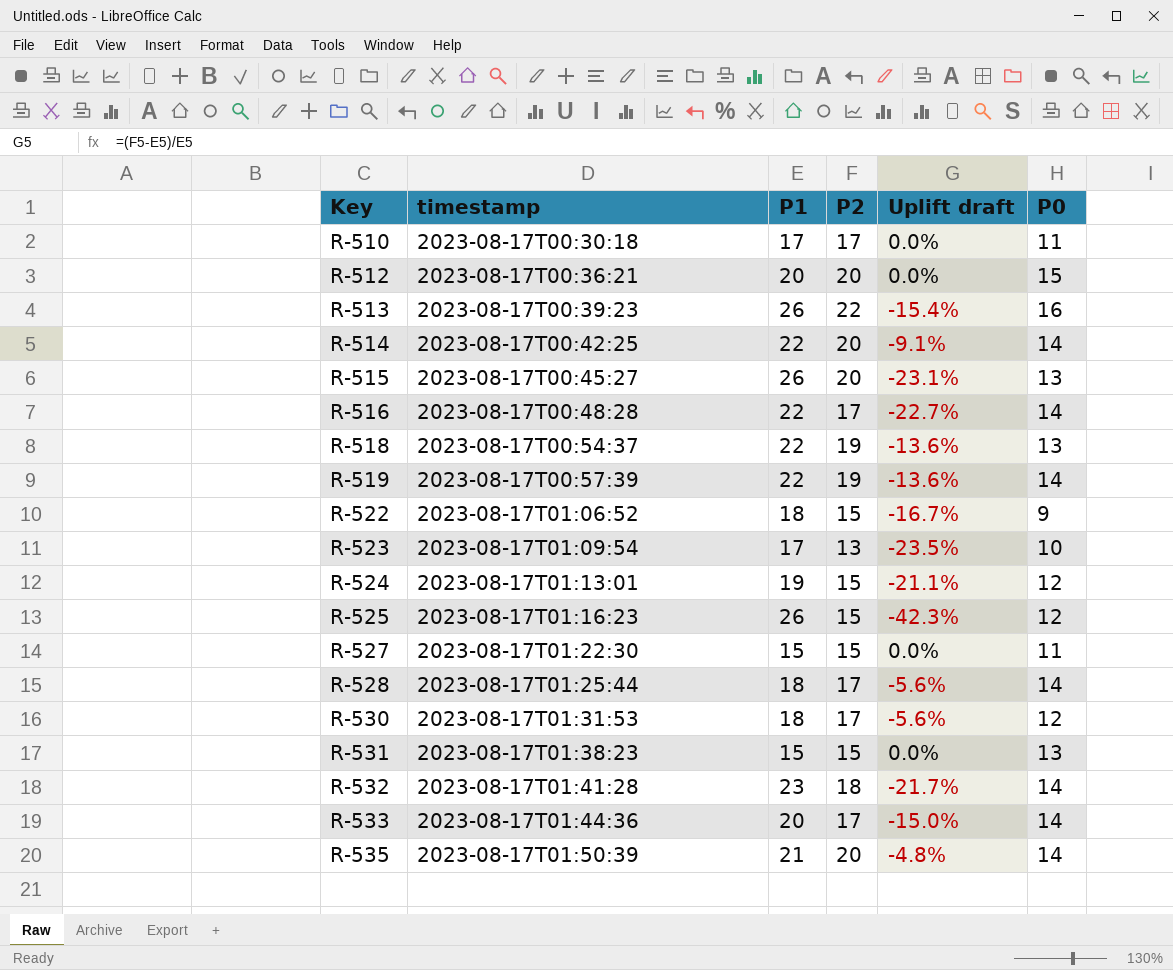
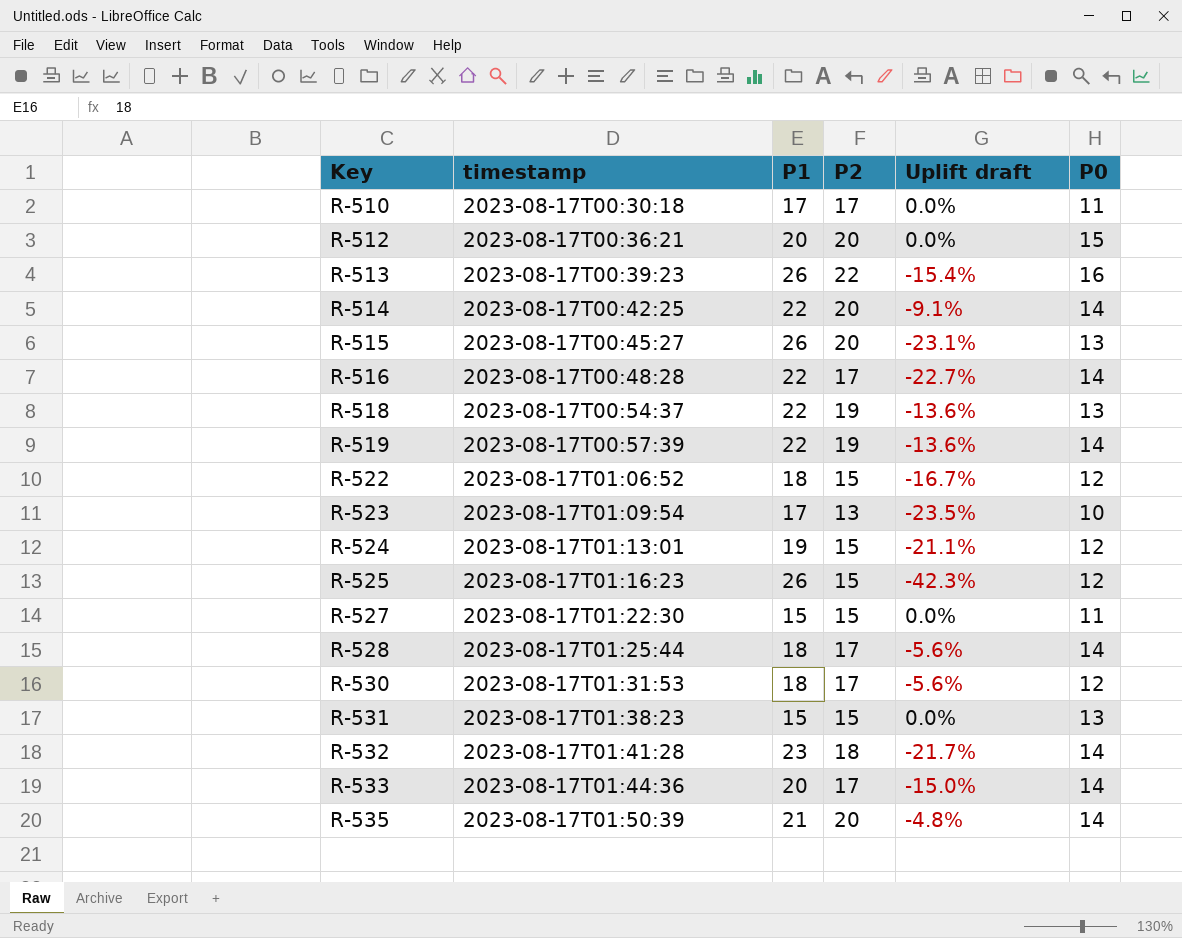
R-522 | P0: 9 -> 12

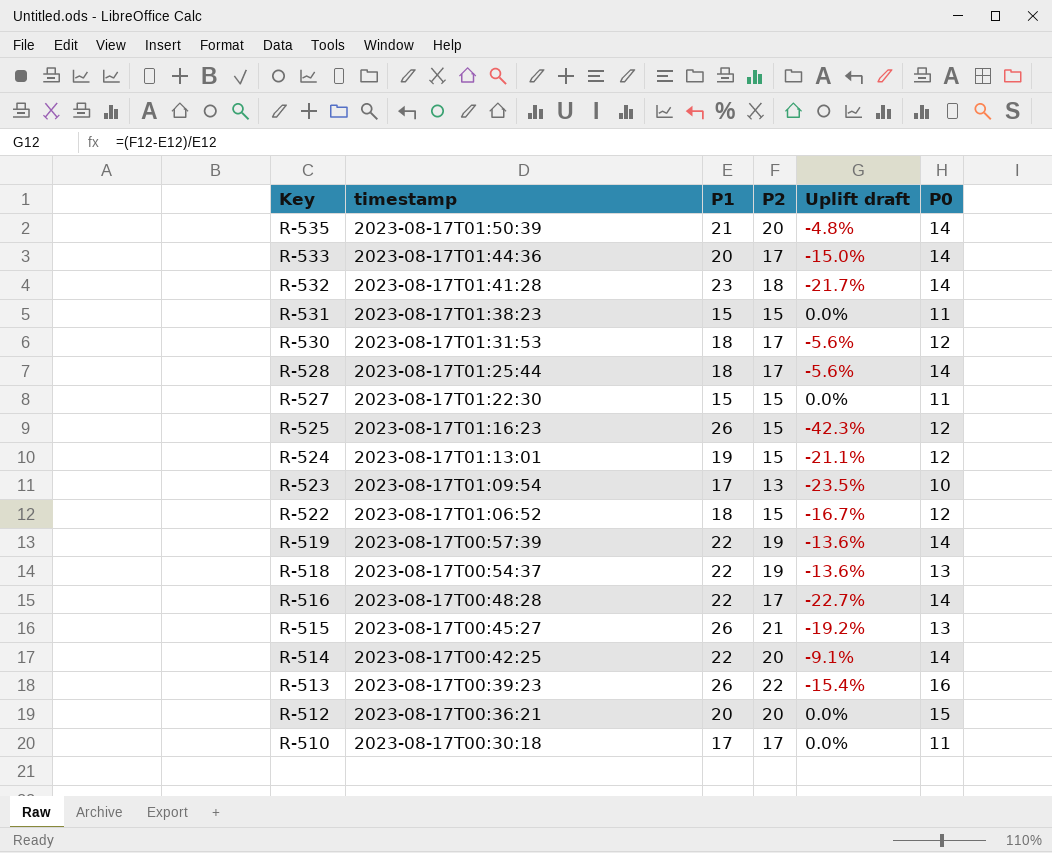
row order: Key ascending -> Key descending
R-531 | P0: 13 -> 11
R-515 | P2: 20 -> 21
R-515 | Uplift draft: -23.1% -> -19.2%

